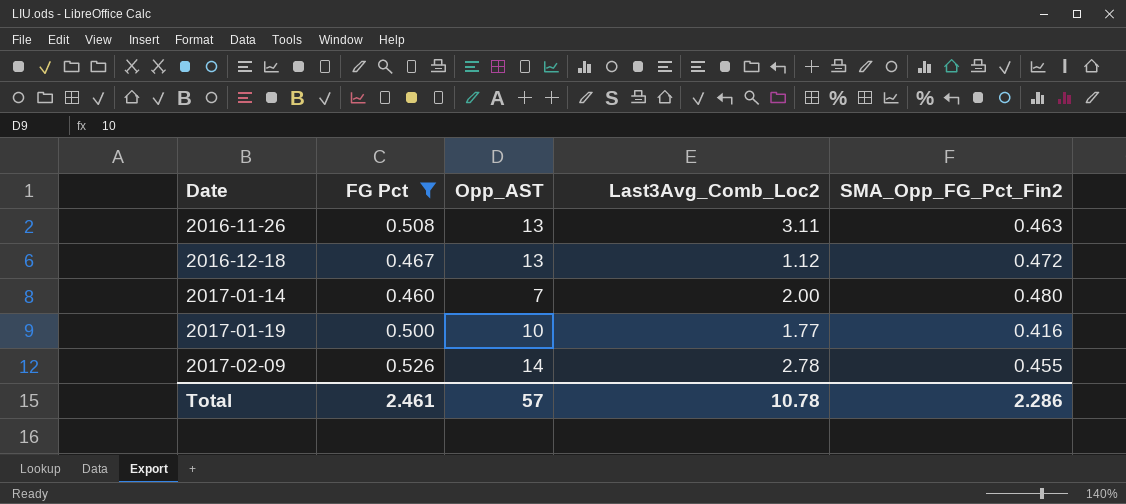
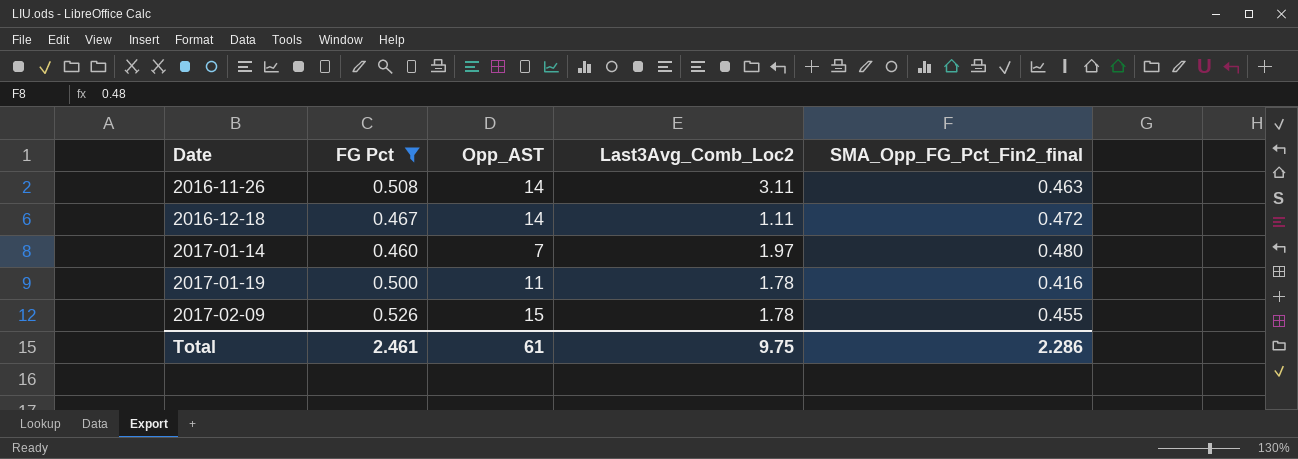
column name: SMA_Opp_FG_Pct_Fin2 -> SMA_Opp_FG_Pct_Fin2_final
2016-11-26 | Opp_AST: 13 -> 14
2016-12-18 | Opp_AST: 13 -> 14
2016-12-18 | Last3Avg_Comb_Loc2: 1.12 -> 1.11
2017-01-14 | Last3Avg_Comb_Loc2: 2.00 -> 1.97
2017-01-19 | Opp_AST: 10 -> 11
2017-01-19 | Last3Avg_Comb_Loc2: 1.77 -> 1.78
2017-02-09 | Opp_AST: 14 -> 15
2017-02-09 | Last3Avg_Comb_Loc2: 2.78 -> 1.78
Total | Opp_AST: 57 -> 61
Total | Last3Avg_Comb_Loc2: 10.78 -> 9.75

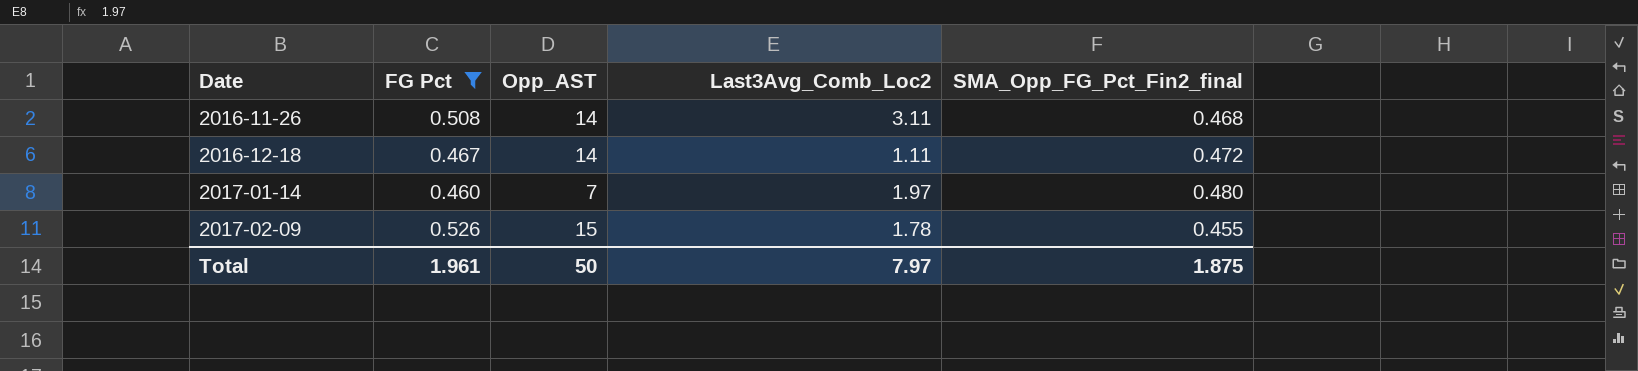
row 2017-01-19: 0.500 | 11 | 1.78 | 0.416 -> none
2016-11-26 | SMA_Opp_FG_Pct_Fin2_final: 0.463 -> 0.468
Total | FG Pct: 2.461 -> 1.961
Total | Opp_AST: 61 -> 50
Total | Last3Avg_Comb_Loc2: 9.75 -> 7.97
Total | SMA_Opp_FG_Pct_Fin2_final: 2.286 -> 1.875

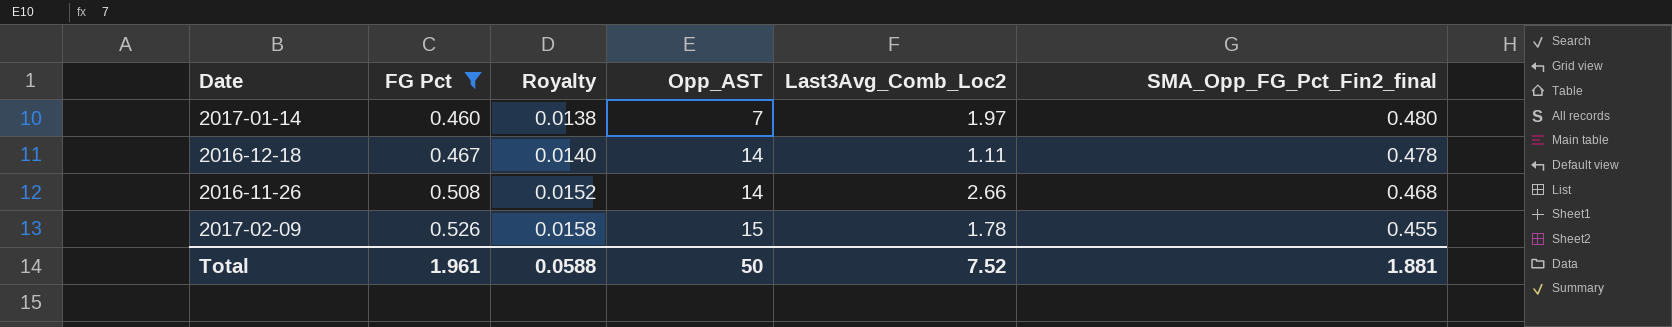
row order: Date ascending -> FG Pct ascending
column Royalty | formula: none -> [FG Pct] * 0.03
2016-12-18 | SMA_Opp_FG_Pct_Fin2_final: 0.472 -> 0.478
2016-11-26 | Last3Avg_Comb_Loc2: 3.11 -> 2.66
Total | Last3Avg_Comb_Loc2: 7.97 -> 7.52
Total | SMA_Opp_FG_Pct_Fin2_final: 1.875 -> 1.881

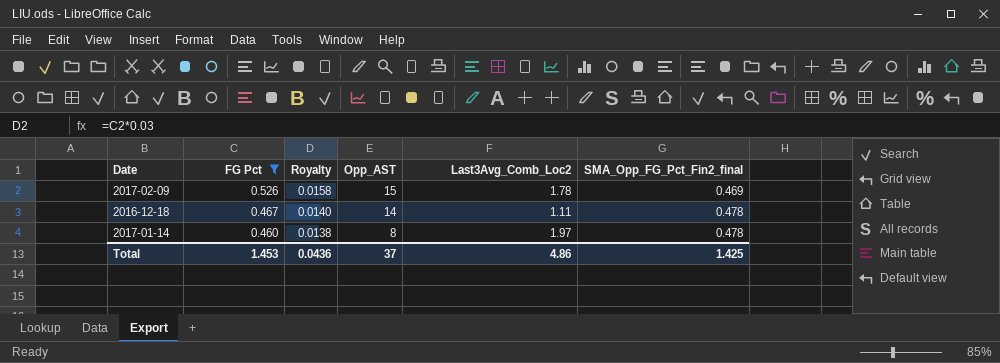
row order: FG Pct ascending -> FG Pct descending
row 2016-11-26: 0.508 | 0.0152 | 14 | 2.66 | 0.468 -> none
2017-02-09 | SMA_Opp_FG_Pct_Fin2_final: 0.455 -> 0.469
2017-01-14 | Opp_AST: 7 -> 8
2017-01-14 | SMA_Opp_FG_Pct_Fin2_final: 0.480 -> 0.478
Total | FG Pct: 1.961 -> 1.453
Total | Royalty: 0.0588 -> 0.0436
Total | Opp_AST: 50 -> 37
Total | Last3Avg_Comb_Loc2: 7.52 -> 4.86
Total | SMA_Opp_FG_Pct_Fin2_final: 1.881 -> 1.425

